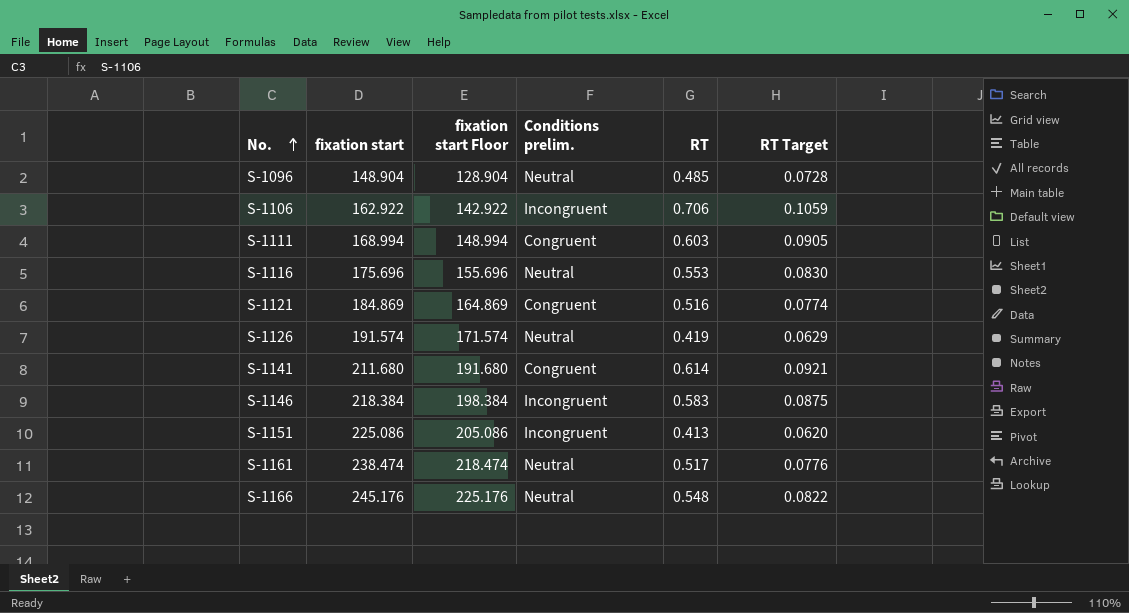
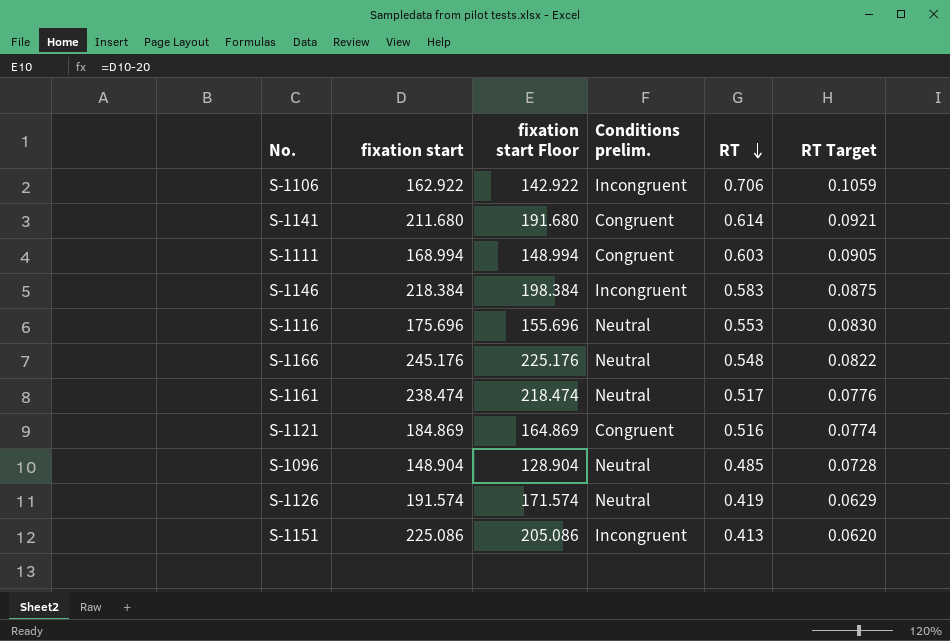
row order: No. ascending -> RT descending

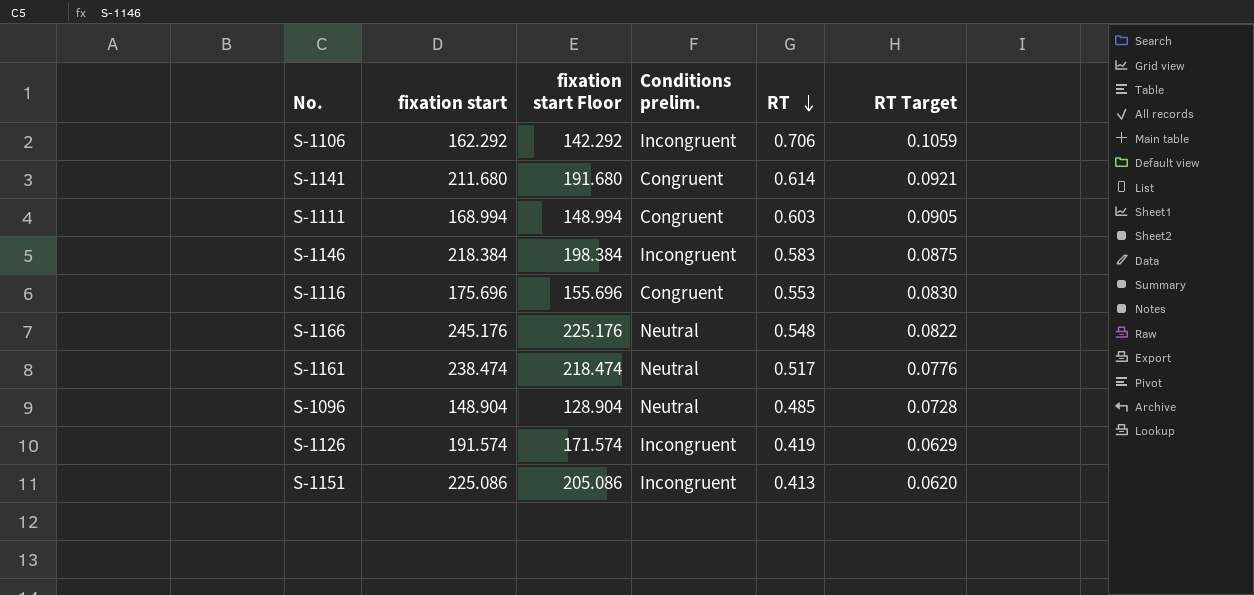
row S-1121: 184.869 | 164.869 | Congruent | 0.516 | 0.0774 -> none
S-1106 | fixation start: 162.922 -> 162.292
S-1106 | fixation start Floor: 142.922 -> 142.292
S-1116 | Conditions prelim.: Neutral -> Congruent
S-1126 | Conditions prelim.: Neutral -> Incongruent

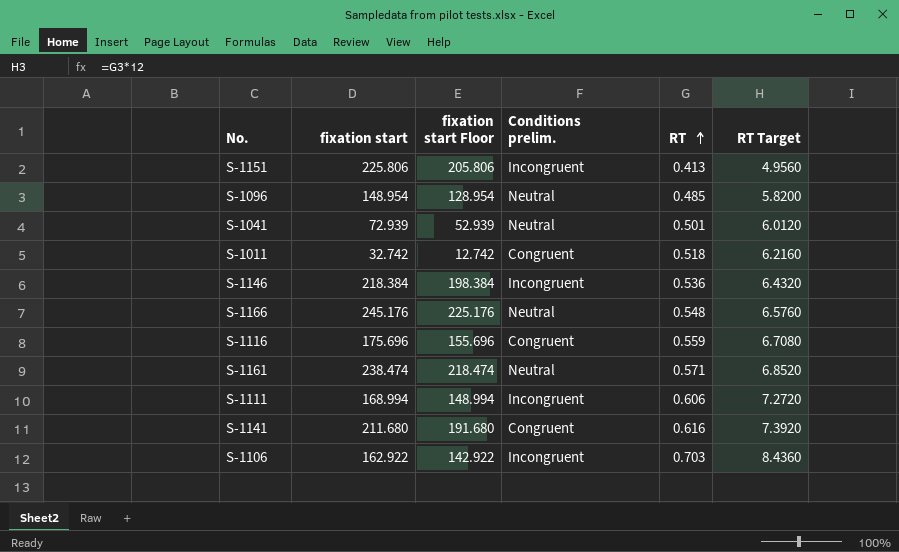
row order: RT descending -> RT ascending
column RT Target | formula: [RT] * 0.15 -> [RT] * 12
row S-1126: 191.574 | 171.574 | Incongruent | 0.419 | 0.0629 -> none
S-1151 | fixation start: 225.086 -> 225.806
S-1151 | fixation start Floor: 205.086 -> 205.806
S-1096 | fixation start: 148.904 -> 148.954
S-1096 | fixation start Floor: 128.904 -> 128.954
row S-1041: none -> 72.939 | 52.939 | Neutral | 0.501 | 6.0120
row S-1011: none -> 32.742 | 12.742 | Congruent | 0.518 | 6.2160
S-1146 | RT: 0.583 -> 0.536
S-1116 | RT: 0.553 -> 0.559
S-1161 | RT: 0.517 -> 0.571
S-1111 | Conditions prelim.: Congruent -> Incongruent
S-1111 | RT: 0.603 -> 0.606
S-1141 | RT: 0.614 -> 0.616
S-1106 | fixation start: 162.292 -> 162.922
S-1106 | fixation start Floor: 142.292 -> 142.922
S-1106 | RT: 0.706 -> 0.703

